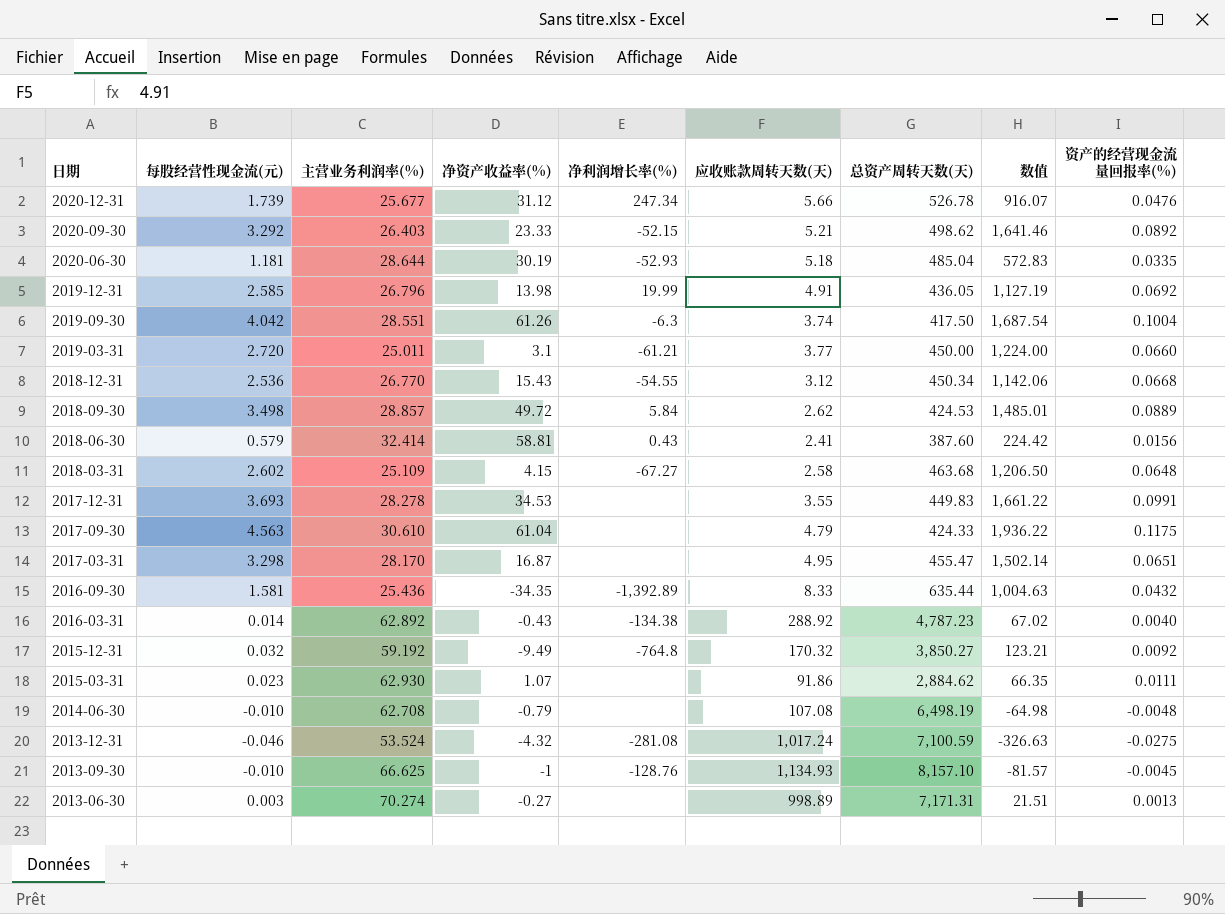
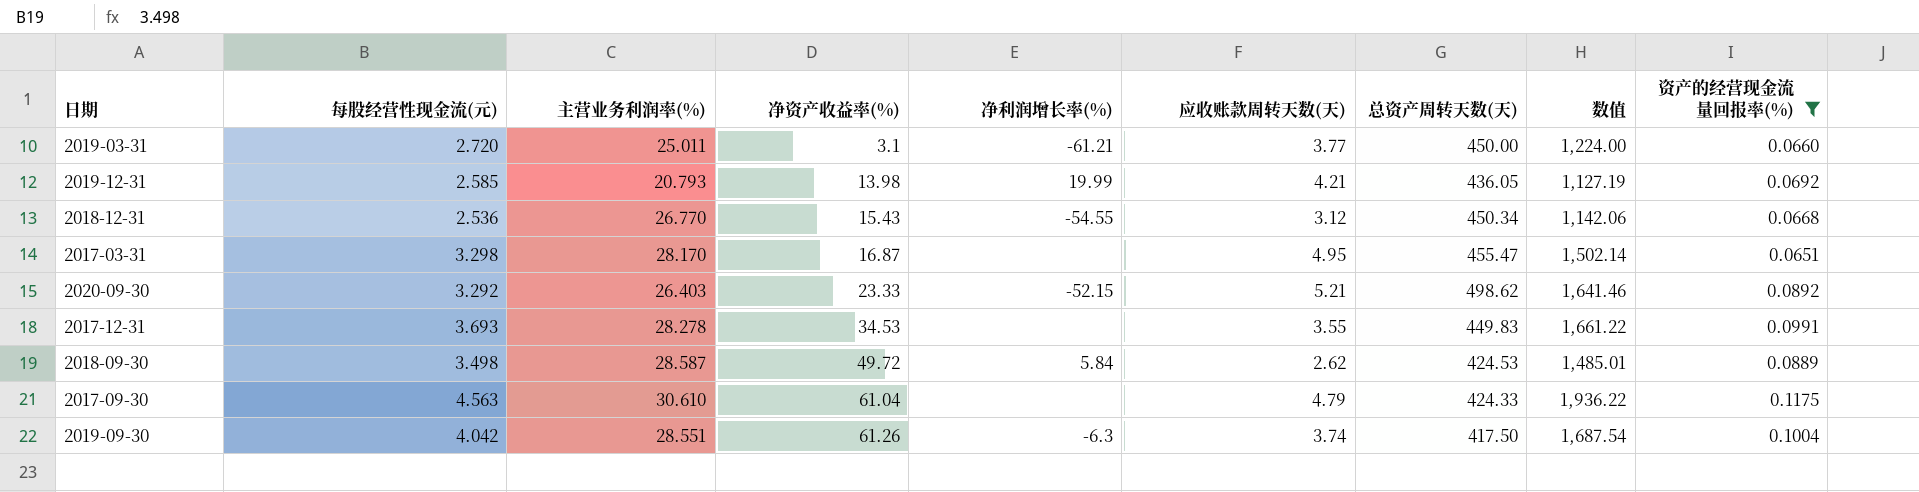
filter: none -> 资产的经营现金流量回报率(%) >= 0.0651
row order: 日期 descending -> 净资产收益率(%) ascending
2019-12-31 | 主营业务利润率(%): 26.796 -> 20.793
2019-12-31 | 应收账款周转天数(天): 4.91 -> 4.21
2018-09-30 | 主营业务利润率(%): 28.857 -> 28.587

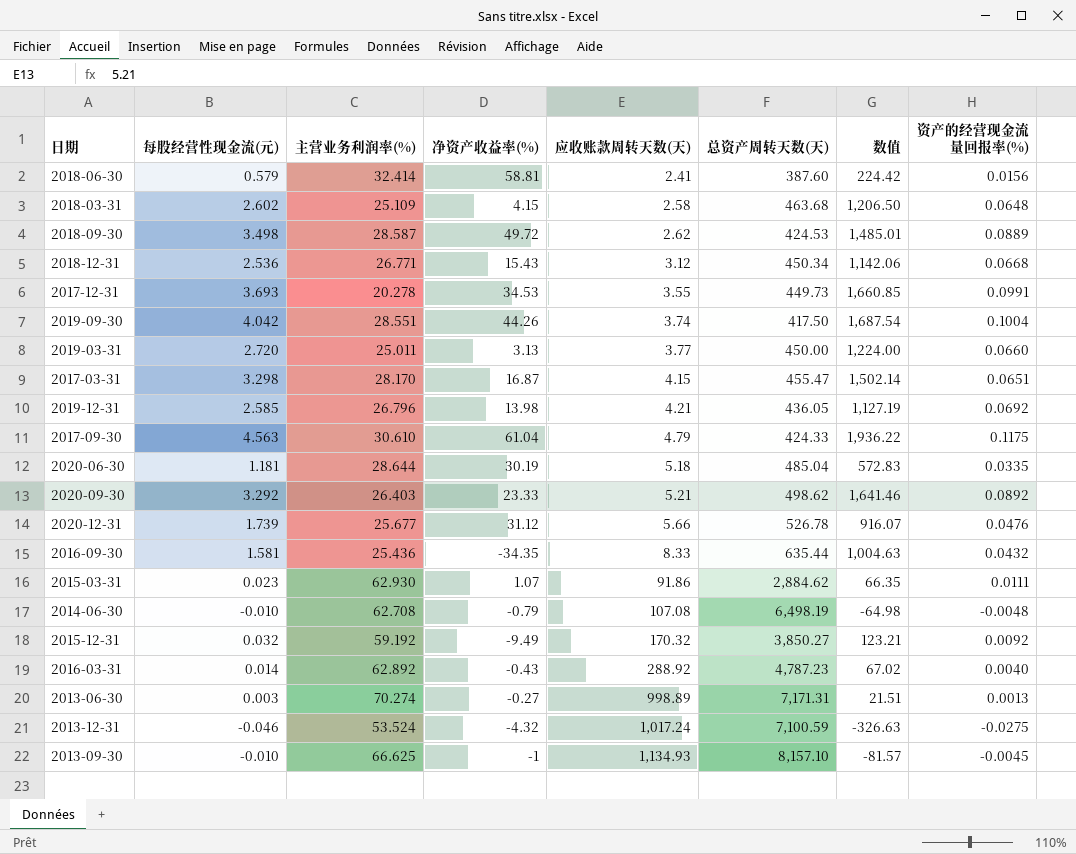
filter: 资产的经营现金流量回报率(%) >= 0.0651 -> none
row order: 净资产收益率(%) ascending -> 应收账款周转天数(天) ascending
column 净利润增长率(%) | position: 5 -> none
2018-12-31 | 主营业务利润率(%): 26.770 -> 26.771
2017-12-31 | 主营业务利润率(%): 28.278 -> 20.278
2017-12-31 | 总资产周转天数(天): 449.83 -> 449.73
2017-12-31 | 数值: 1,661.22 -> 1,660.85
2019-09-30 | 净资产收益率(%): 61.26 -> 44.26
2019-03-31 | 净资产收益率(%): 3.1 -> 3.13
2017-03-31 | 应收账款周转天数(天): 4.95 -> 4.15
2019-12-31 | 主营业务利润率(%): 20.793 -> 26.796

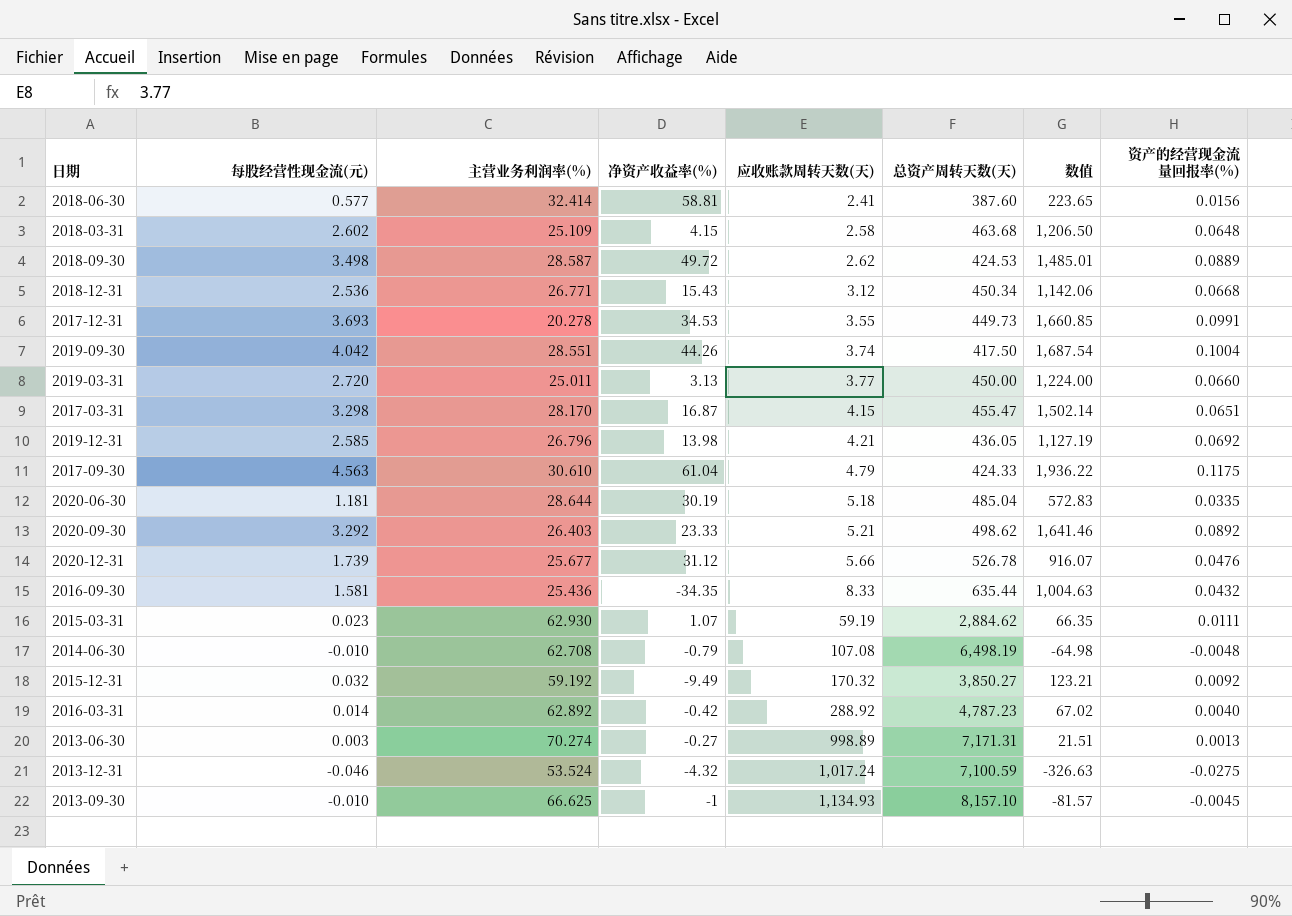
2018-06-30 | 每股经营性现金流(元): 0.579 -> 0.577
2018-06-30 | 数值: 224.42 -> 223.65
2015-03-31 | 应收账款周转天数(天): 91.86 -> 59.19
2016-03-31 | 净资产收益率(%): -0.43 -> -0.42

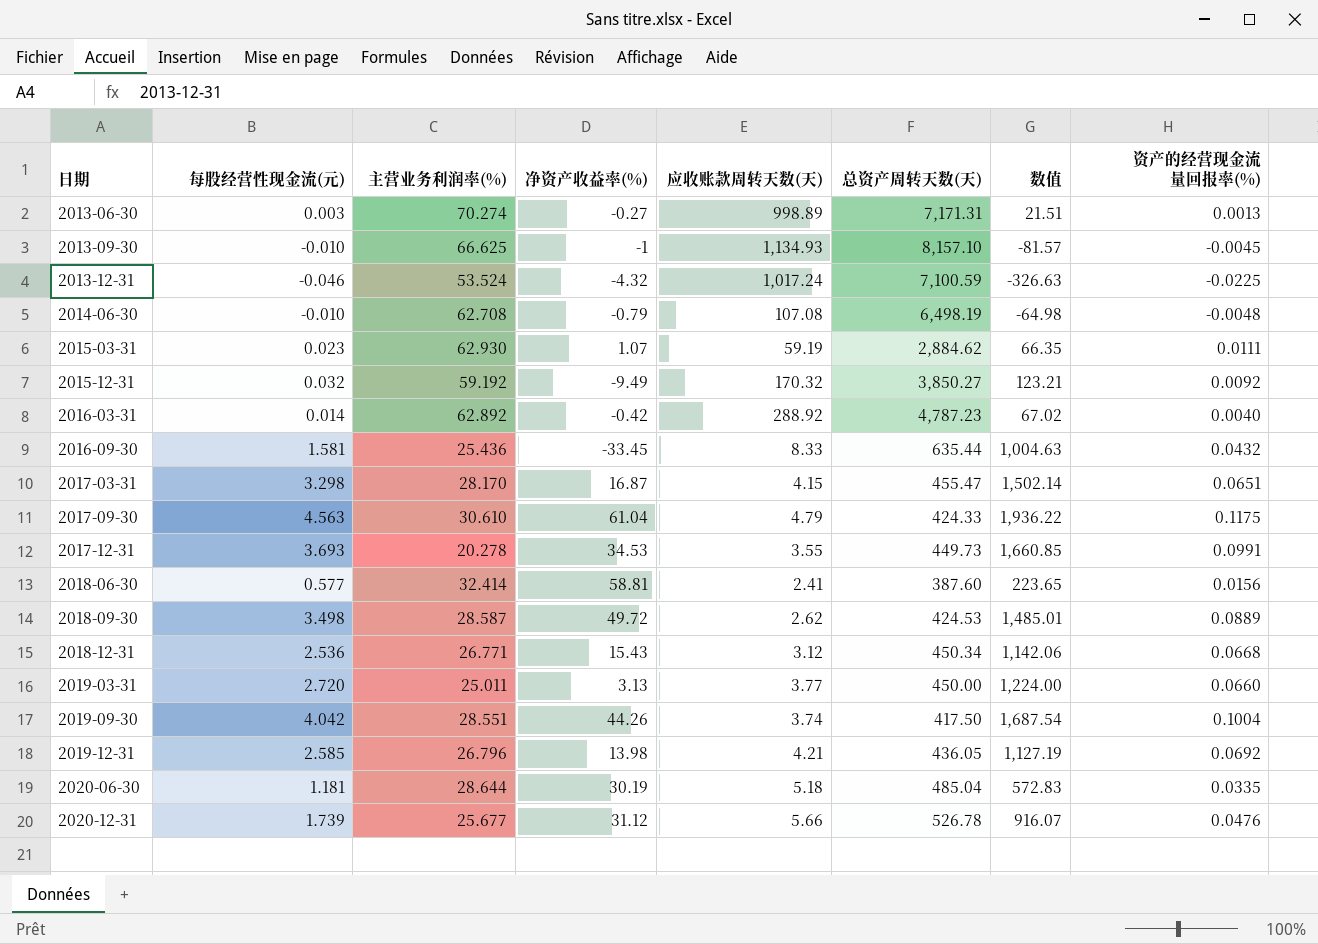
row order: 应收账款周转天数(天) ascending -> 日期 ascending
row 2018-03-31: 2.602 | 25.109 | 4.15 | 2.58 | 463.68 | 1,206.50 | 0.0648 -> none
row 2020-09-30: 3.292 | 26.403 | 23.33 | 5.21 | 498.62 | 1,641.46 | 0.0892 -> none
2013-12-31 | 资产的经营现金流量回报率(%): -0.0275 -> -0.0225
2016-09-30 | 净资产收益率(%): -34.35 -> -33.45

